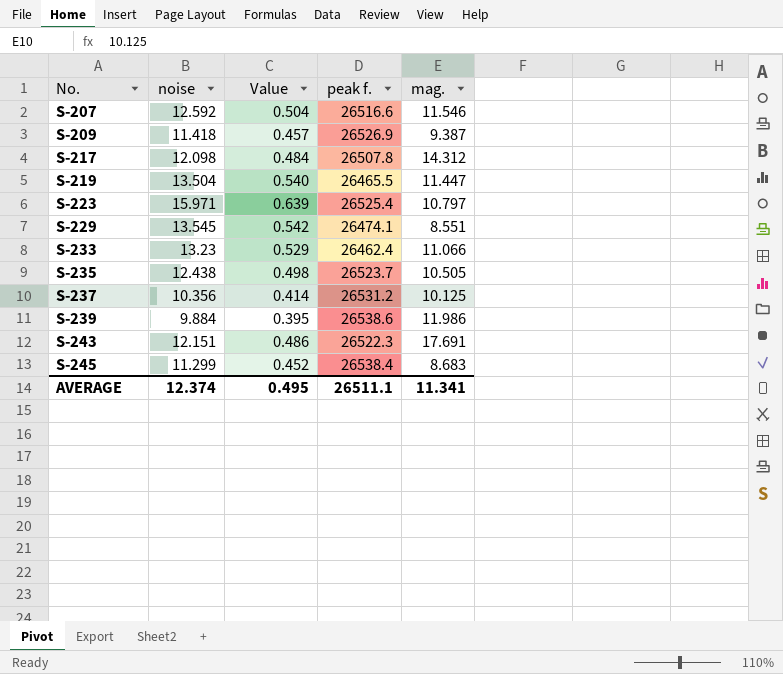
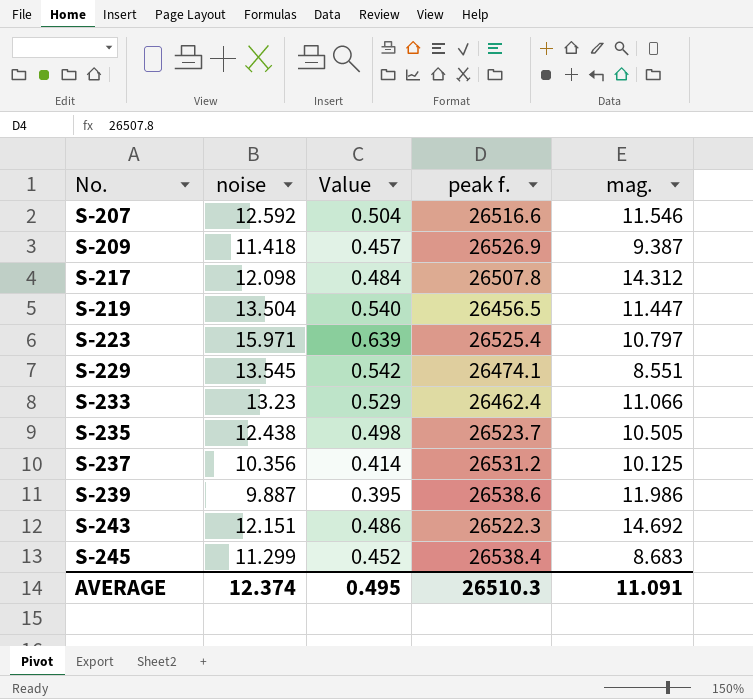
S-219 | peak f.: 26465.5 -> 26456.5
S-239 | noise: 9.884 -> 9.887
S-243 | mag.: 17.691 -> 14.692
AVERAGE | peak f.: 26511.1 -> 26510.3
AVERAGE | mag.: 11.341 -> 11.091

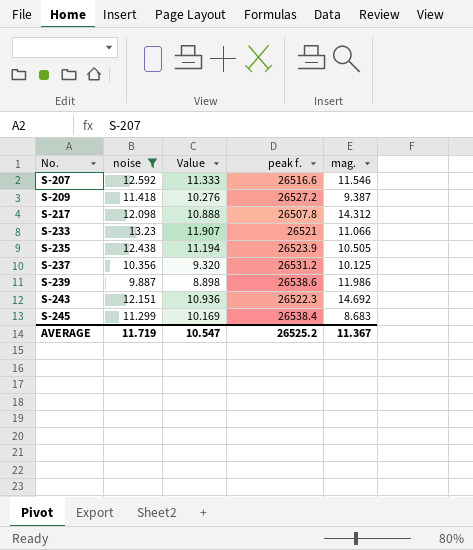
filter: none -> noise <= 13.23
column Value | formula: [noise] * 0.04 -> [noise] * 0.9
S-209 | peak f.: 26526.9 -> 26527.2
S-233 | peak f.: 26462.4 -> 26521
S-235 | peak f.: 26523.7 -> 26523.9
AVERAGE | noise: 12.374 -> 11.719
AVERAGE | Value: 0.495 -> 10.547
AVERAGE | peak f.: 26510.3 -> 26525.2
AVERAGE | mag.: 11.091 -> 11.367

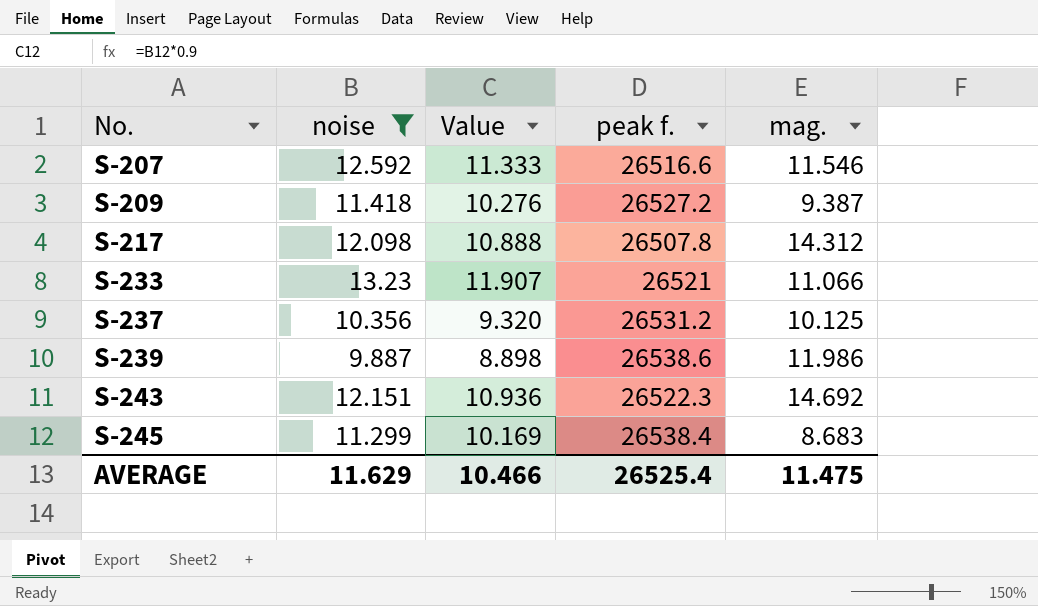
row S-235: 12.438 | 11.194 | 26523.9 | 10.505 -> none
AVERAGE | noise: 11.719 -> 11.629
AVERAGE | Value: 10.547 -> 10.466
AVERAGE | peak f.: 26525.2 -> 26525.4
AVERAGE | mag.: 11.367 -> 11.475

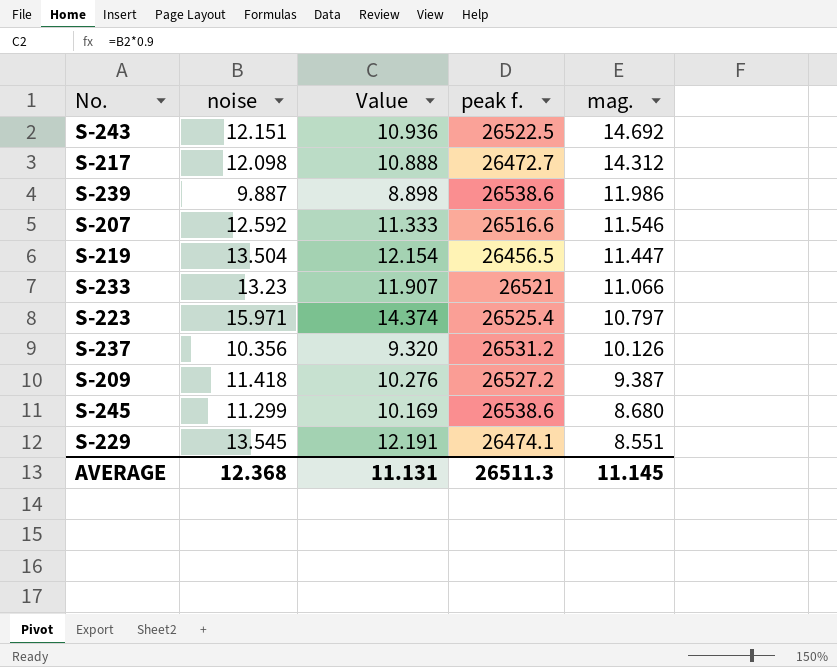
filter: noise <= 13.23 -> none
row order: No. ascending -> mag. descending
S-243 | peak f.: 26522.3 -> 26522.5
S-217 | peak f.: 26507.8 -> 26472.7
S-237 | mag.: 10.125 -> 10.126
S-245 | peak f.: 26538.4 -> 26538.6
S-245 | mag.: 8.683 -> 8.680
AVERAGE | noise: 11.629 -> 12.368
AVERAGE | Value: 10.466 -> 11.131
AVERAGE | peak f.: 26525.4 -> 26511.3
AVERAGE | mag.: 11.475 -> 11.145

